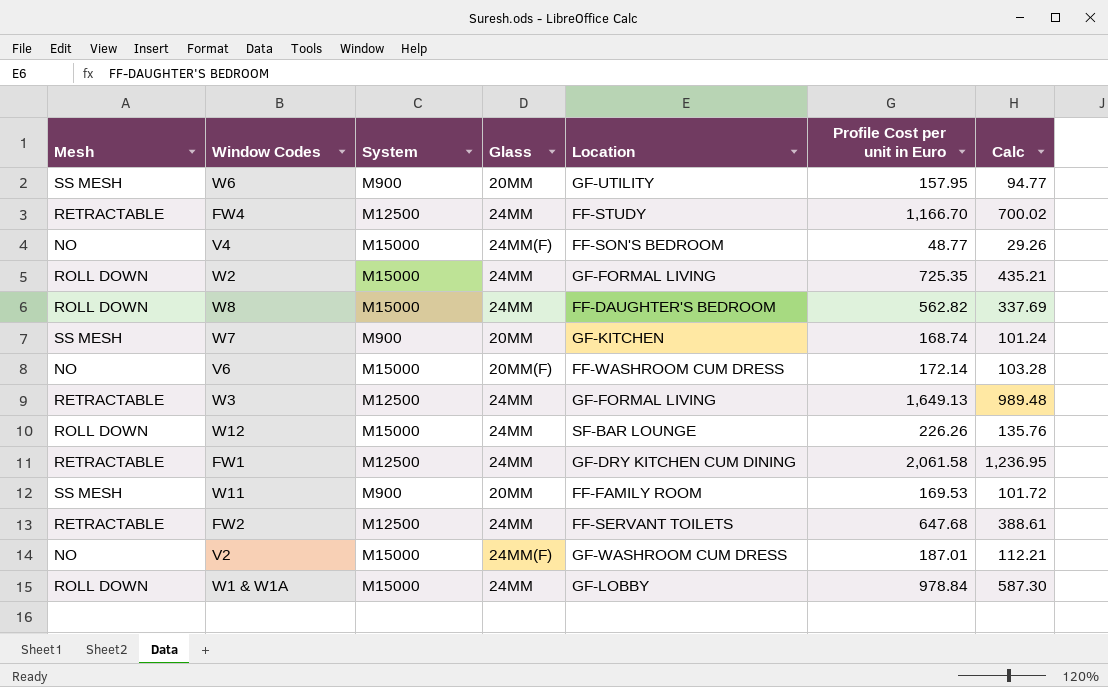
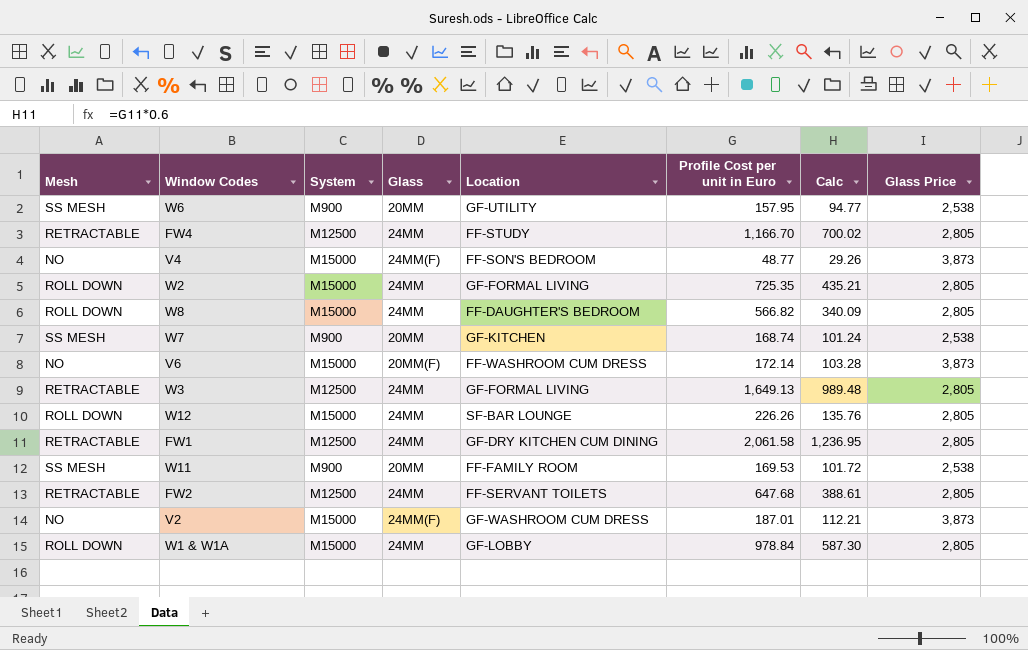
column Glass Price | position: none -> 8
W8 | Profile Cost per unit in Euro: 562.82 -> 566.82
W8 | Calc: 337.69 -> 340.09

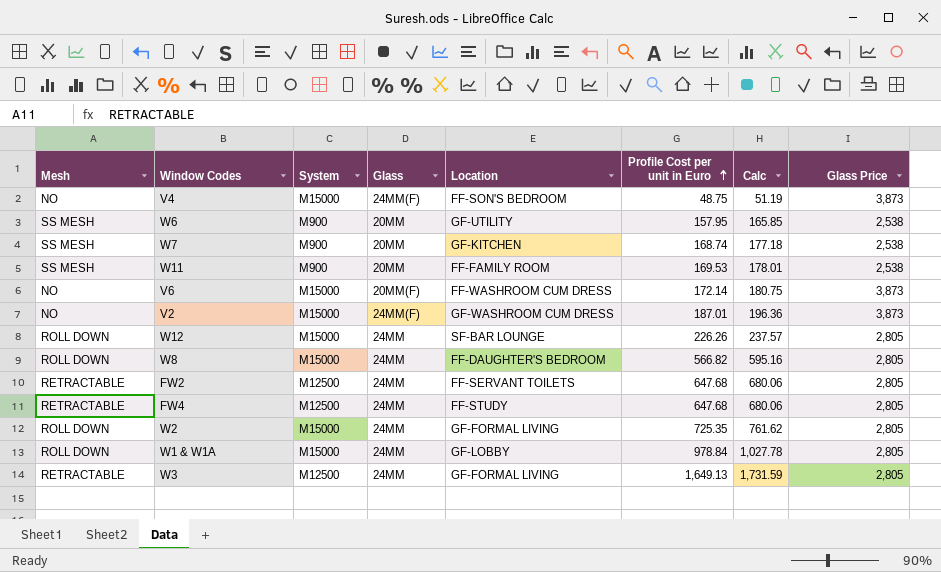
row order: none -> Profile Cost per unit in Euro ascending
column Calc | formula: [Profile Cost per unit in Euro] * 0.6 -> [Profile Cost per unit in Euro] * 1.05
row FW1: RETRACTABLE | M12500 | 24MM | GF-DRY KITCHEN CUM DINING | 2,061.58 | 1,236.95 | 2,805 -> none
V4 | Profile Cost per unit in Euro: 48.77 -> 48.75
FW4 | Profile Cost per unit in Euro: 1,166.70 -> 647.68

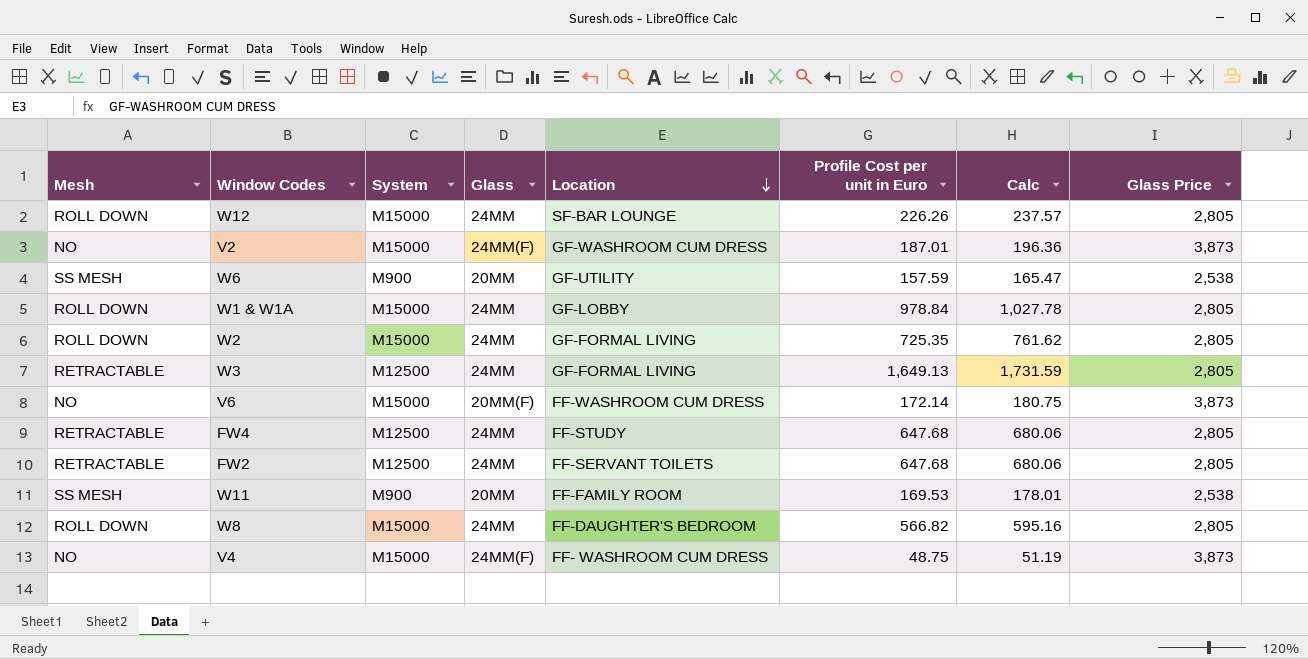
row order: Profile Cost per unit in Euro ascending -> Location descending
row W7: SS MESH | M900 | 20MM | GF-KITCHEN | 168.74 | 177.18 | 2,538 -> none
W6 | Profile Cost per unit in Euro: 157.95 -> 157.59
W6 | Calc: 165.85 -> 165.47
V4 | Location: FF-SON'S BEDROOM -> FF- WASHROOM CUM DRESS

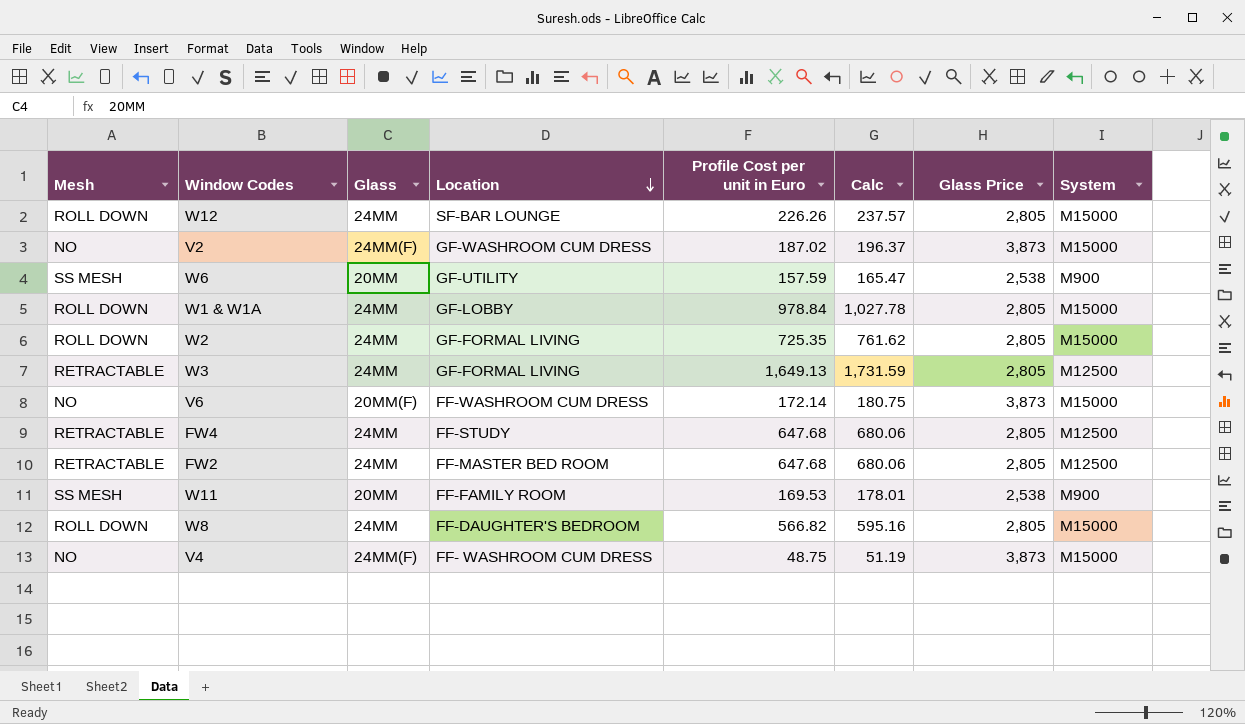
column System | position: 3 -> 8
V2 | Profile Cost per unit in Euro: 187.01 -> 187.02
V2 | Calc: 196.36 -> 196.37
FW2 | Location: FF-SERVANT TOILETS -> FF-MASTER BED ROOM

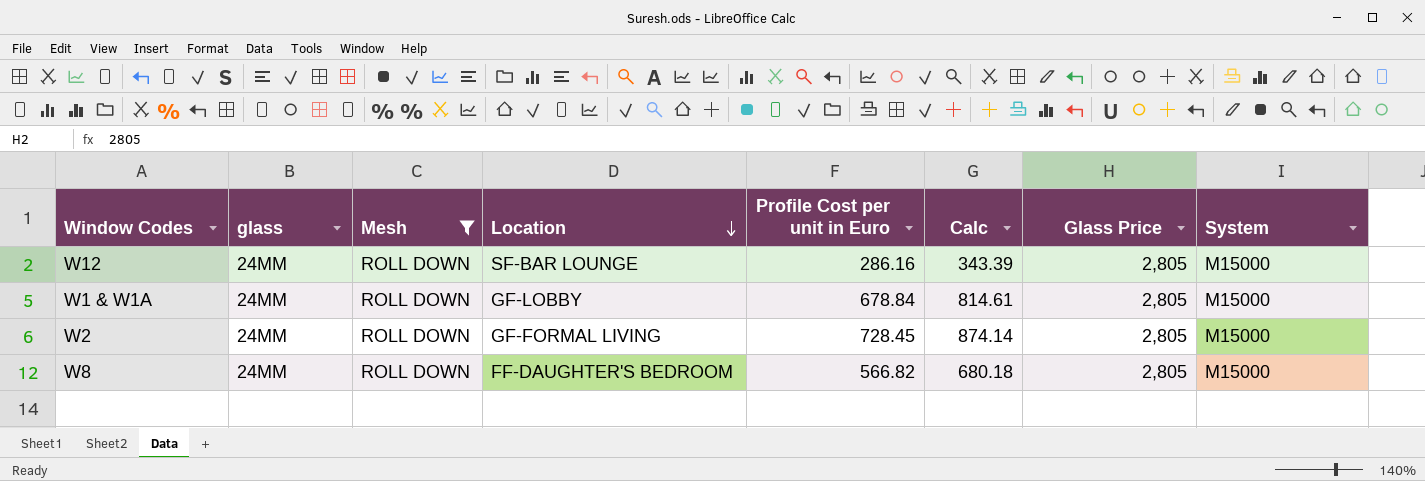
filter: none -> Mesh = ROLL DOWN
column name: Glass -> glass
column Mesh | position: 1 -> 3
column Calc | formula: [Profile Cost per unit in Euro] * 1.05 -> [Profile Cost per unit in Euro] * 1.2
W12 | Profile Cost per unit in Euro: 226.26 -> 286.16
W1 & W1A | Profile Cost per unit in Euro: 978.84 -> 678.84
W2 | Profile Cost per unit in Euro: 725.35 -> 728.45

